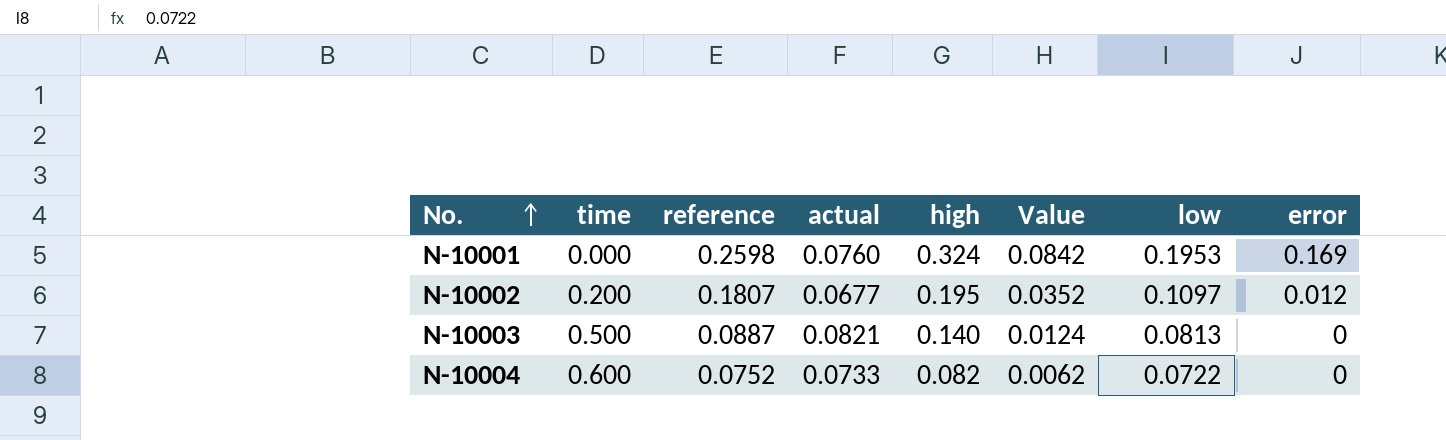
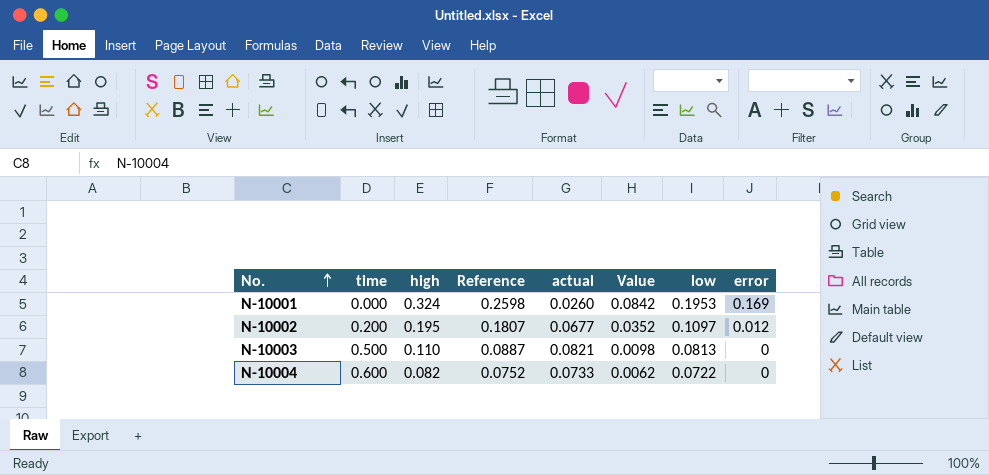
column high | position: 5 -> 3
column name: reference -> Reference
N-10001 | actual: 0.0760 -> 0.0260
N-10003 | high: 0.140 -> 0.110
N-10003 | Value: 0.0124 -> 0.0098

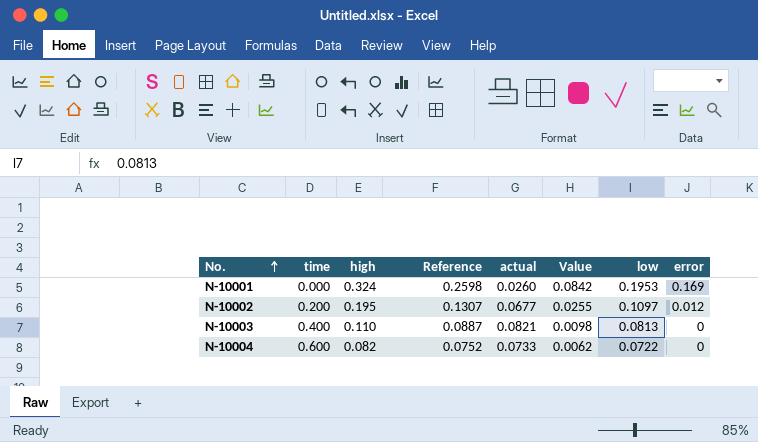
N-10002 | Reference: 0.1807 -> 0.1307
N-10002 | Value: 0.0352 -> 0.0255
N-10003 | time: 0.500 -> 0.400

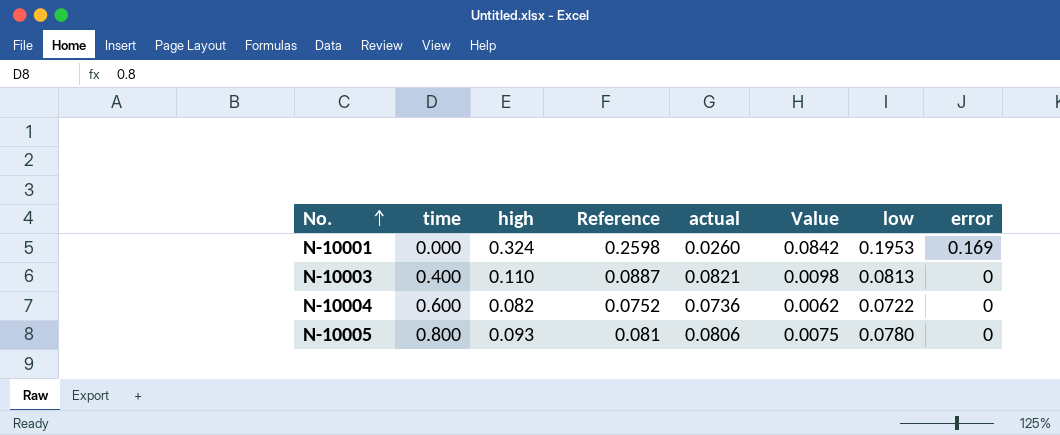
row N-10002: 0.200 | 0.195 | 0.1307 | 0.0677 | 0.0255 | 0.1097 | 0.012 -> none
N-10004 | actual: 0.0733 -> 0.0736
row N-10005: none -> 0.800 | 0.093 | 0.081 | 0.0806 | 0.0075 | 0.0780 | 0

